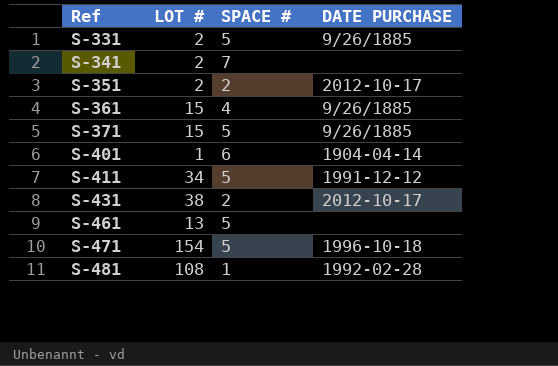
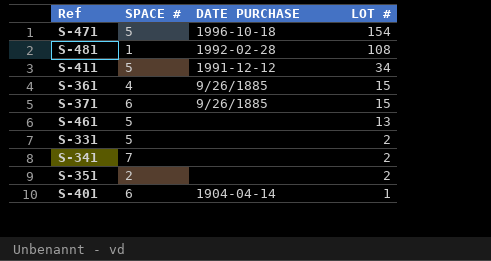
row order: Ref ascending -> LOT # descending
column LOT # | position: 2 -> 4
row S-431: 38 | 2 | 2012-10-17 -> none
S-371 | SPACE #: 5 -> 6
S-331 | DATE PURCHASE: 9/26/1885 -> none
S-351 | DATE PURCHASE: 2012-10-17 -> none

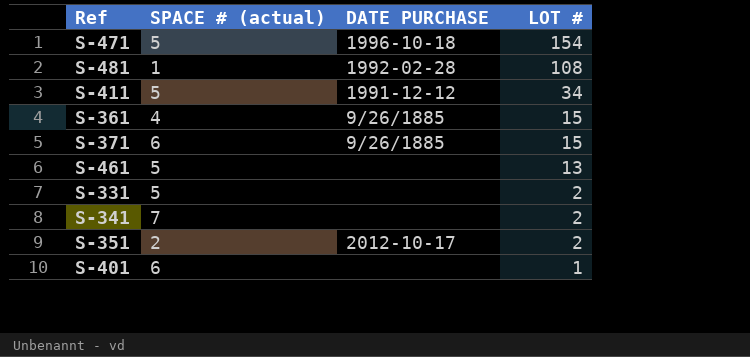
column name: SPACE # -> SPACE # (actual)
S-351 | DATE PURCHASE: none -> 2012-10-17
S-401 | DATE PURCHASE: 1904-04-14 -> none

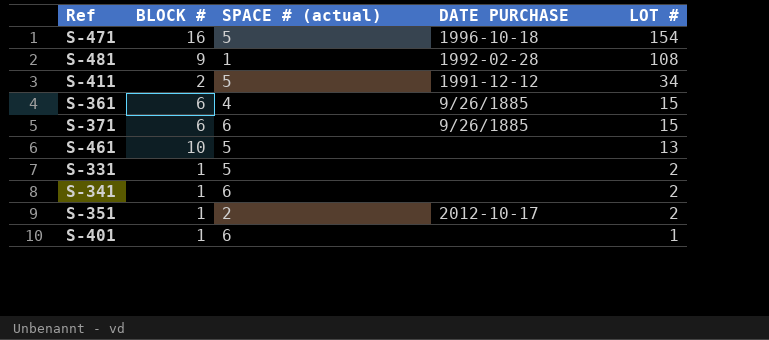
column BLOCK # | position: none -> 2
S-341 | SPACE # (actual): 7 -> 6

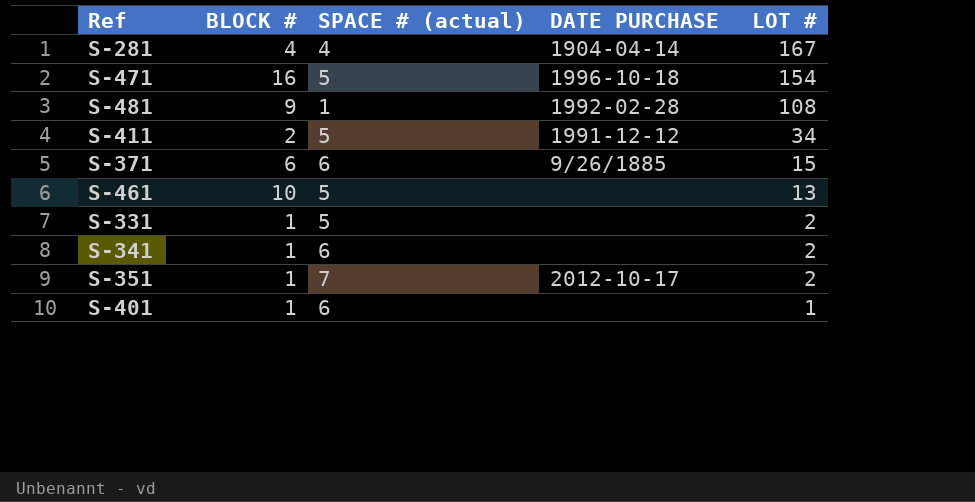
row S-361: 6 | 4 | 9/26/1885 | 15 -> none
row S-281: none -> 4 | 4 | 1904-04-14 | 167
S-351 | SPACE # (actual): 2 -> 7

